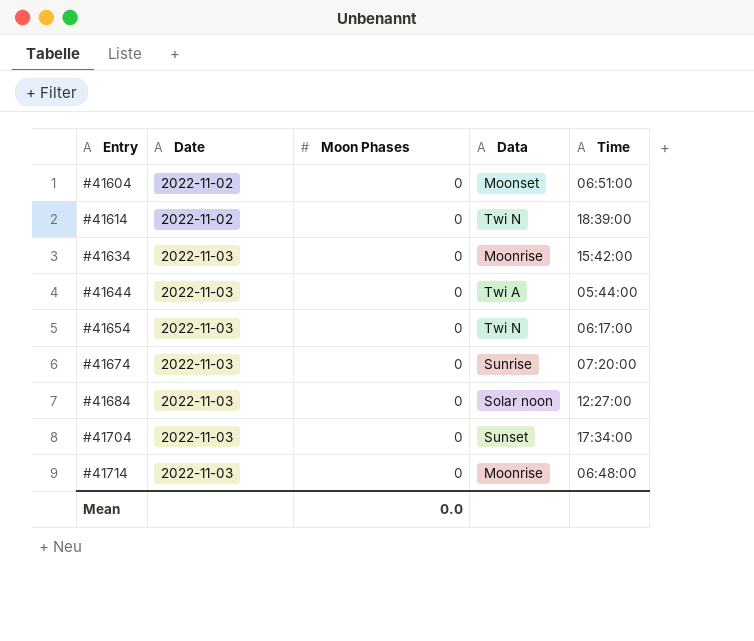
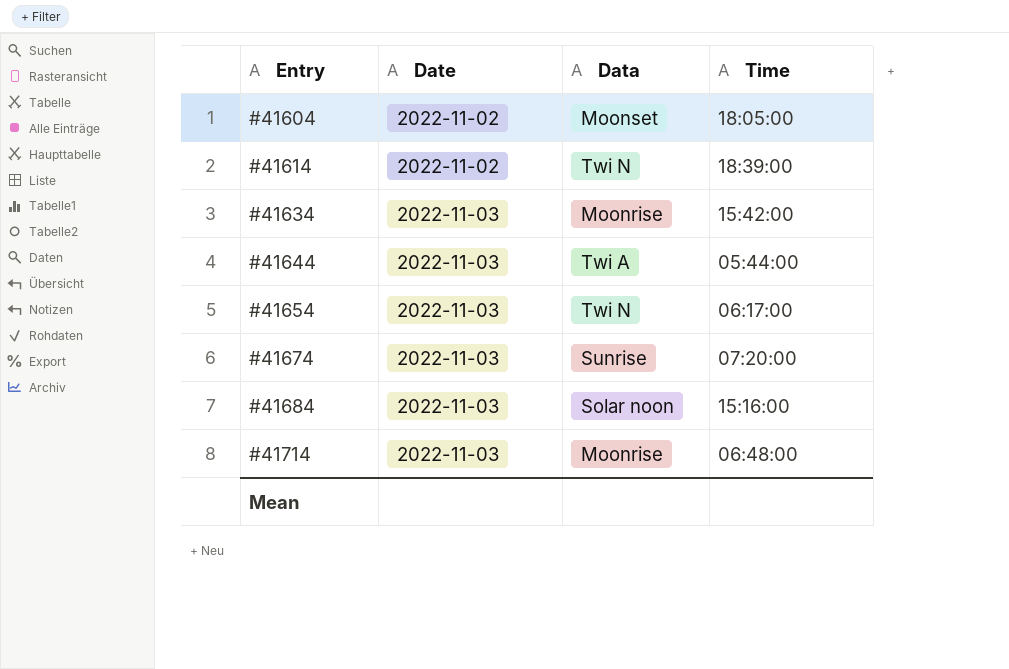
column Moon Phases | position: 3 -> none
row #41704: 2022-11-03 | 0 | Sunset | 17:34:00 -> none
#41604 | Time: 06:51:00 -> 18:05:00
#41684 | Time: 12:27:00 -> 15:16:00

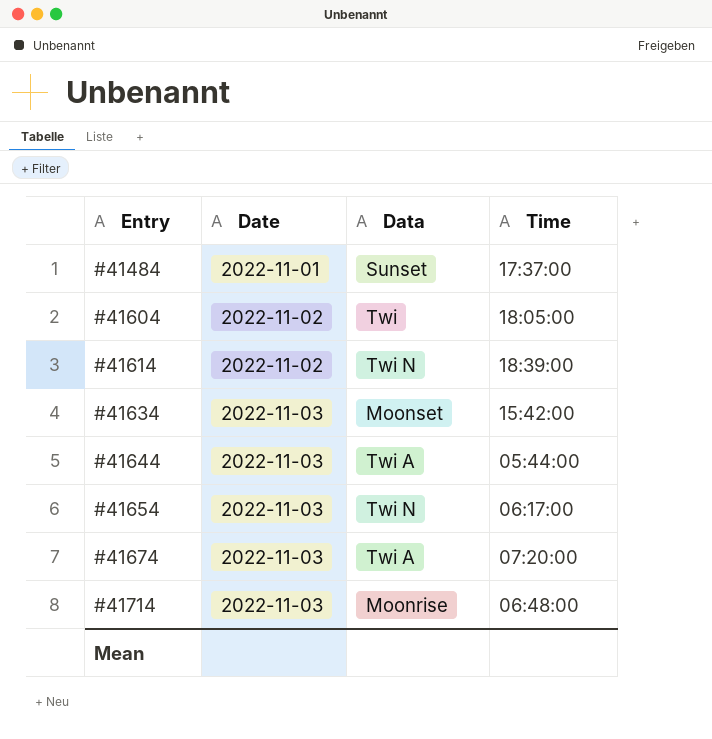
row #41684: 2022-11-03 | Solar noon | 15:16:00 -> none
row #41484: none -> 2022-11-01 | Sunset | 17:37:00
#41604 | Data: Moonset -> Twi
#41634 | Data: Moonrise -> Moonset
#41674 | Data: Sunrise -> Twi A

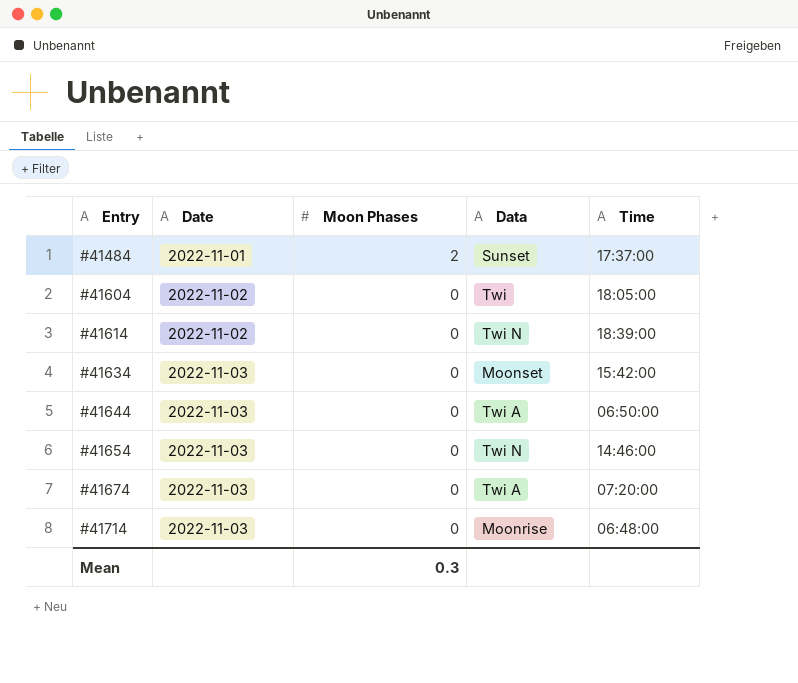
column Moon Phases | position: none -> 3
#41644 | Time: 05:44:00 -> 06:50:00
#41654 | Time: 06:17:00 -> 14:46:00

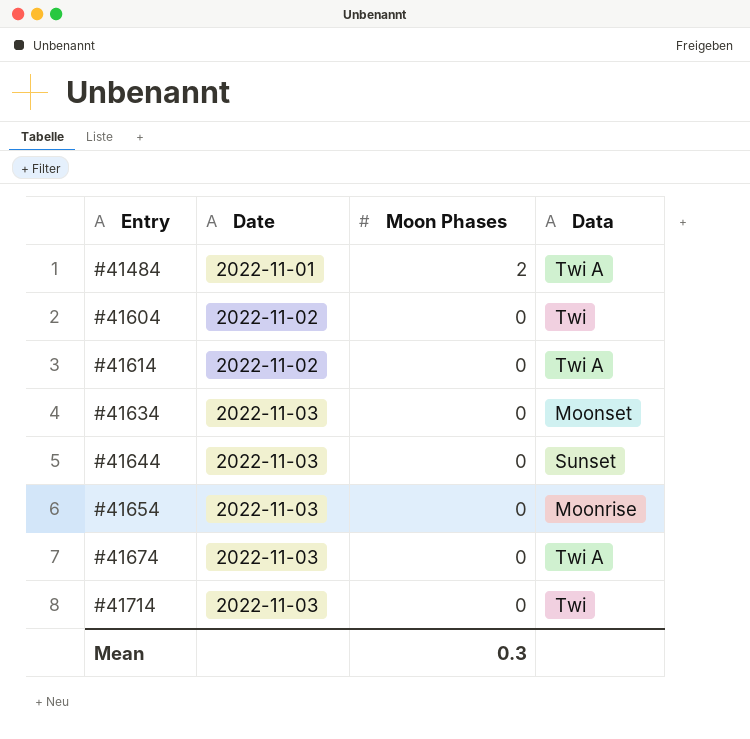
column Time | position: 5 -> none
#41484 | Data: Sunset -> Twi A
#41614 | Data: Twi N -> Twi A
#41644 | Data: Twi A -> Sunset
#41654 | Data: Twi N -> Moonrise
#41714 | Data: Moonrise -> Twi

